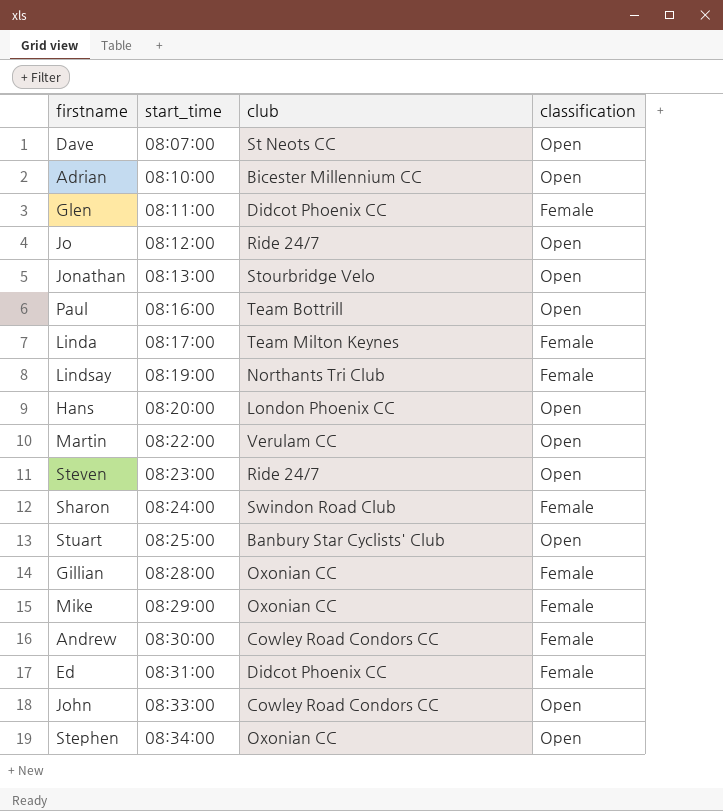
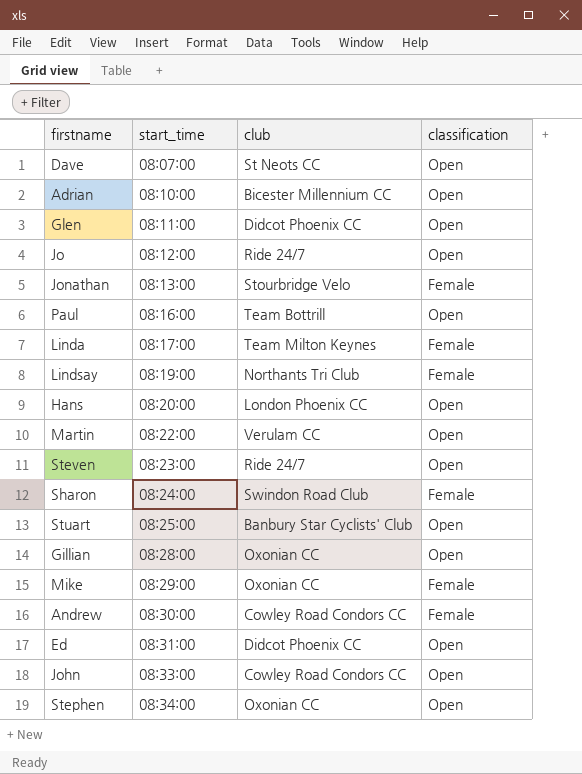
Glen | classification: Female -> Open
Jonathan | classification: Open -> Female
Gillian | classification: Female -> Open
Ed | classification: Female -> Open

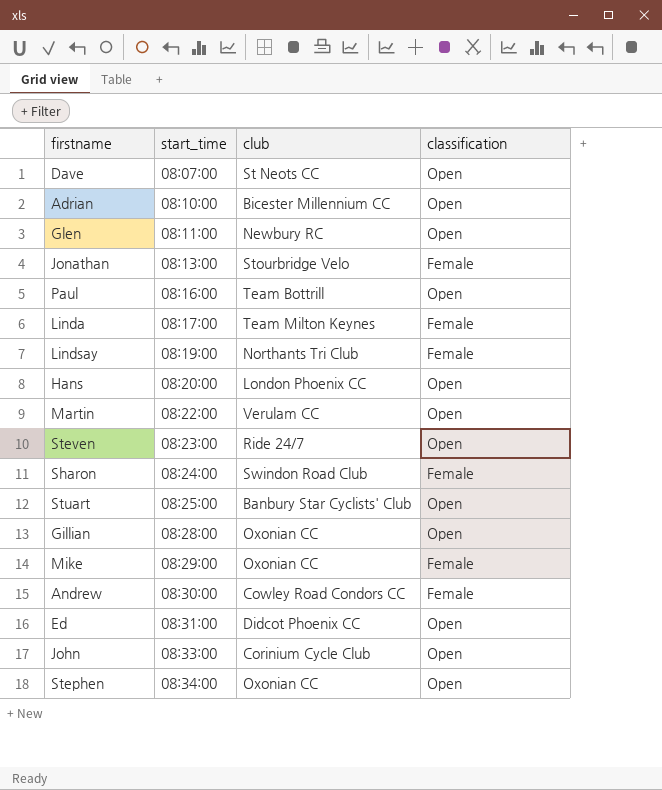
row Jo: 08:12:00 | Ride 24/7 | Open -> none
Glen | club: Didcot Phoenix CC -> Newbury RC
John | club: Cowley Road Condors CC -> Corinium Cycle Club

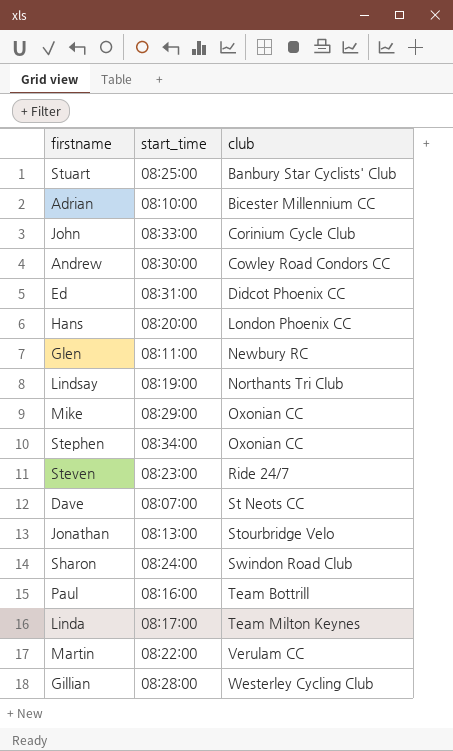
row order: start_time ascending -> club ascending
column classification | position: 4 -> none
Gillian | club: Oxonian CC -> Westerley Cycling Club

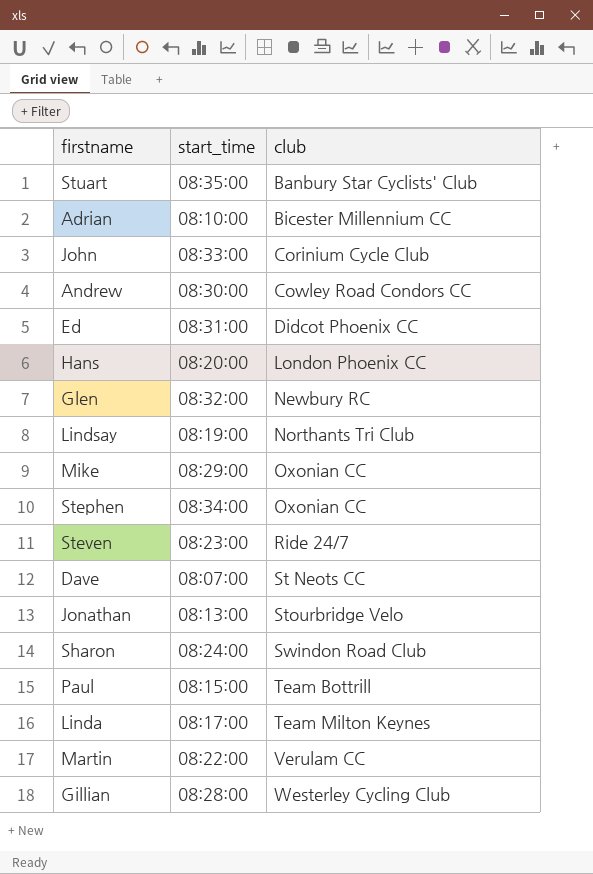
Stuart | start_time: 08:25:00 -> 08:35:00
Glen | start_time: 08:11:00 -> 08:32:00
Paul | start_time: 08:16:00 -> 08:15:00

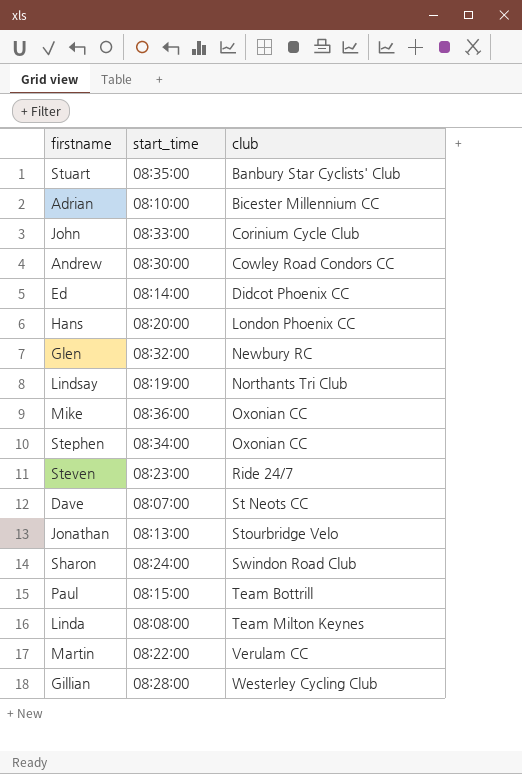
Ed | start_time: 08:31:00 -> 08:14:00
Mike | start_time: 08:29:00 -> 08:36:00
Linda | start_time: 08:17:00 -> 08:08:00

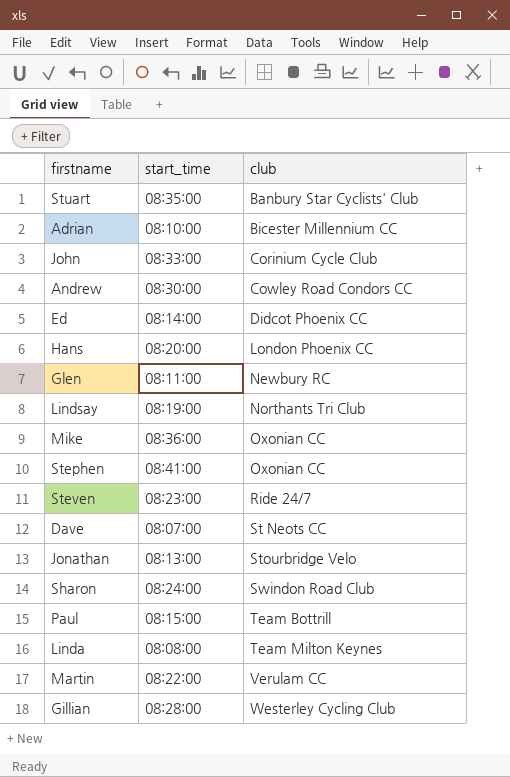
Glen | start_time: 08:32:00 -> 08:11:00
Stephen | start_time: 08:34:00 -> 08:41:00

